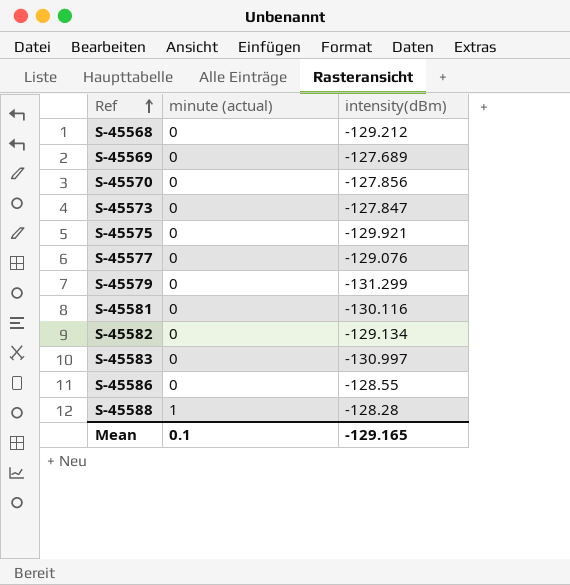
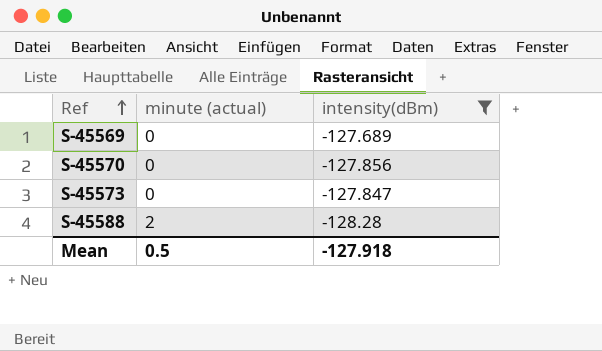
filter: none -> intensity(dBm) >= -128.28
S-45588 | minute (actual): 1 -> 2
Mean | minute (actual): 0.1 -> 0.5
Mean | intensity(dBm): -129.165 -> -127.918

